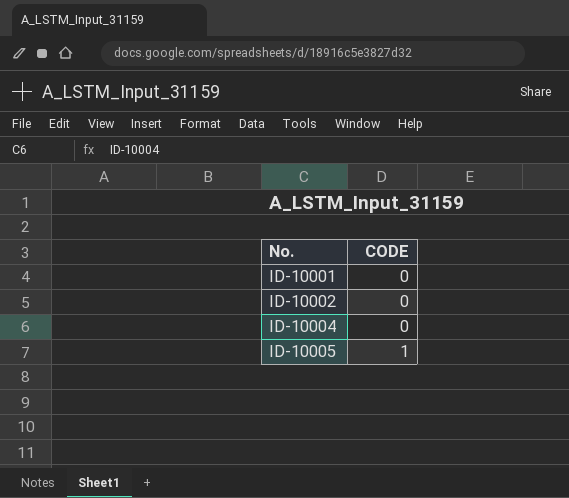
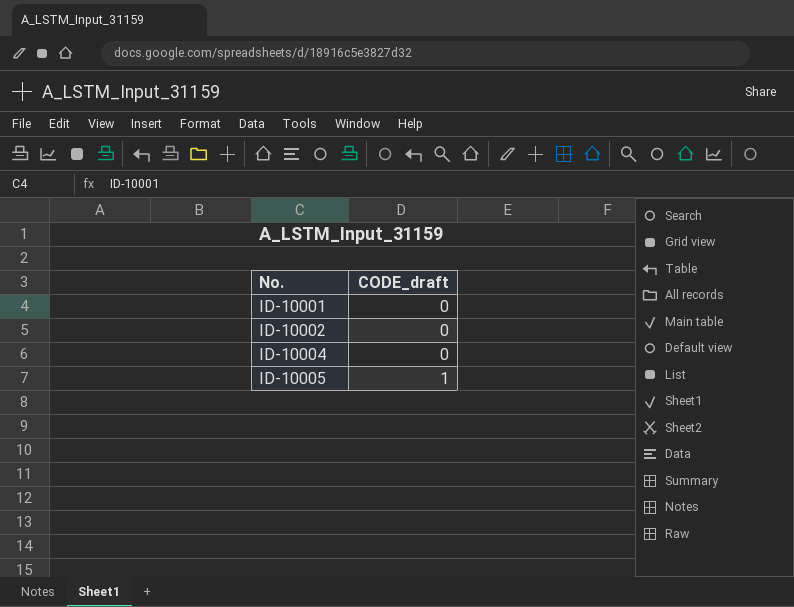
column name: CODE -> CODE_draft

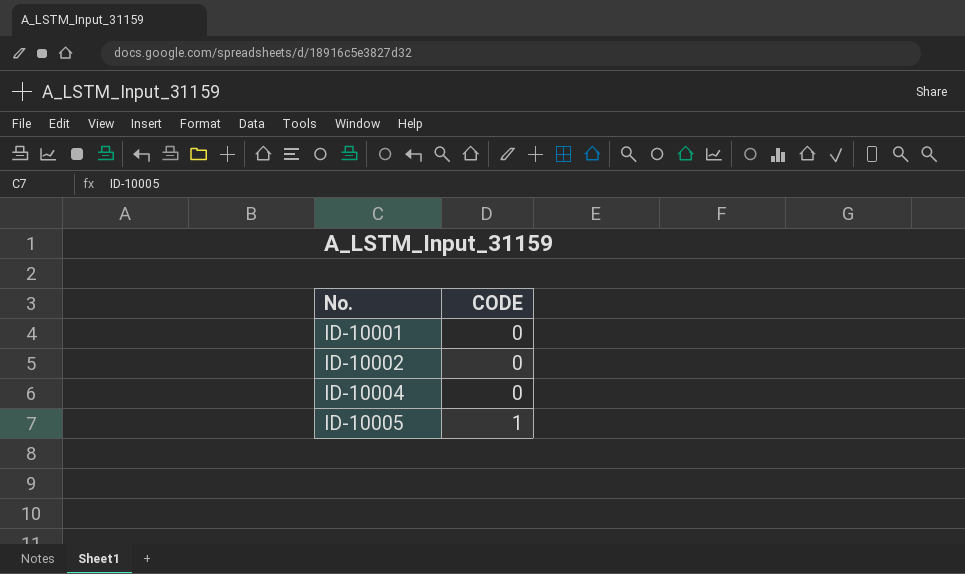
column name: CODE_draft -> CODE

